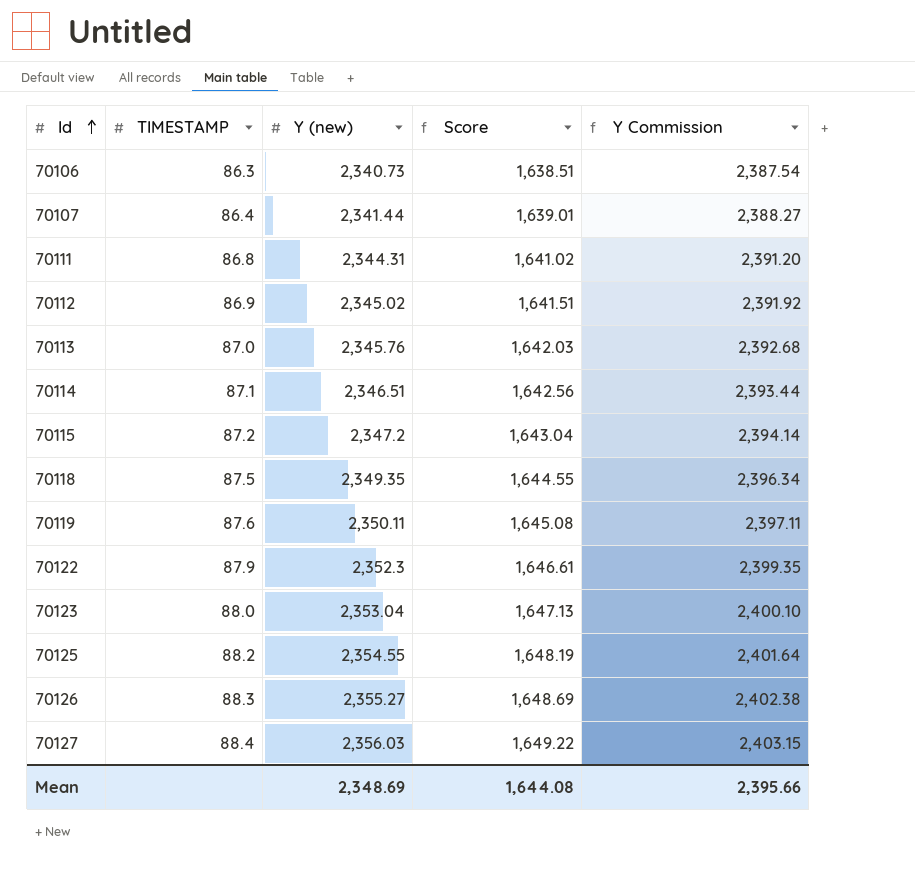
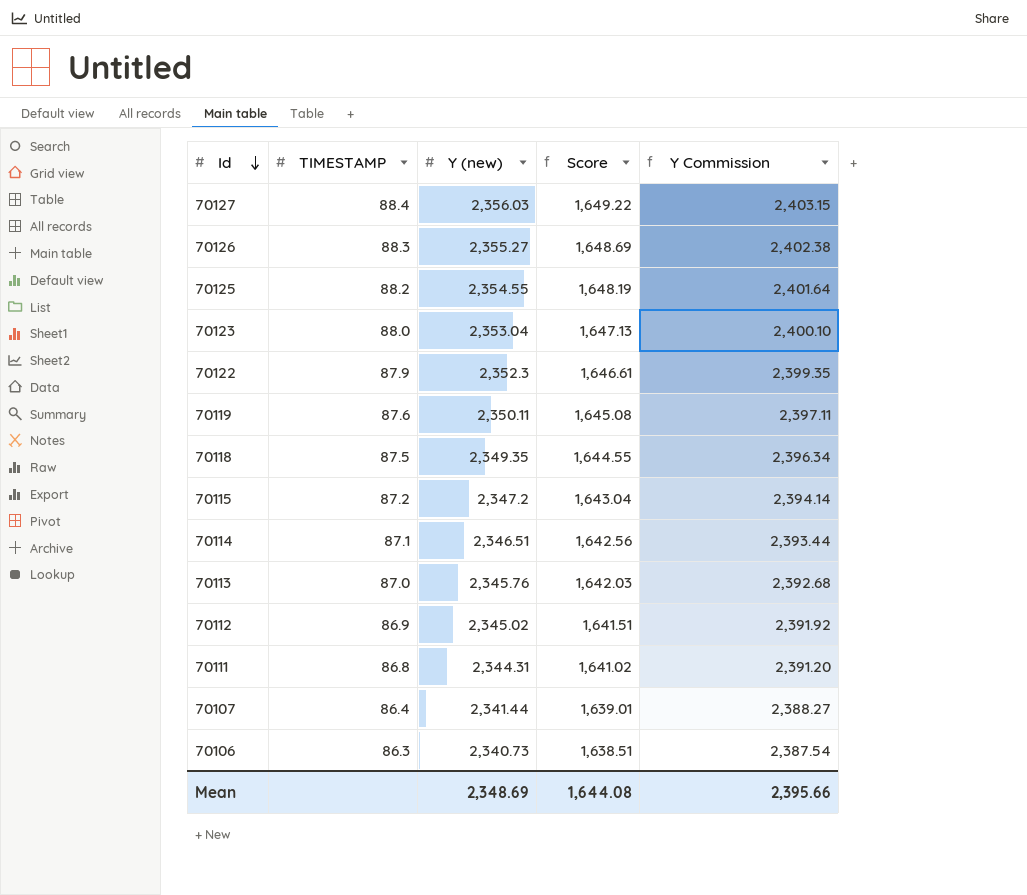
row order: Id ascending -> Id descending

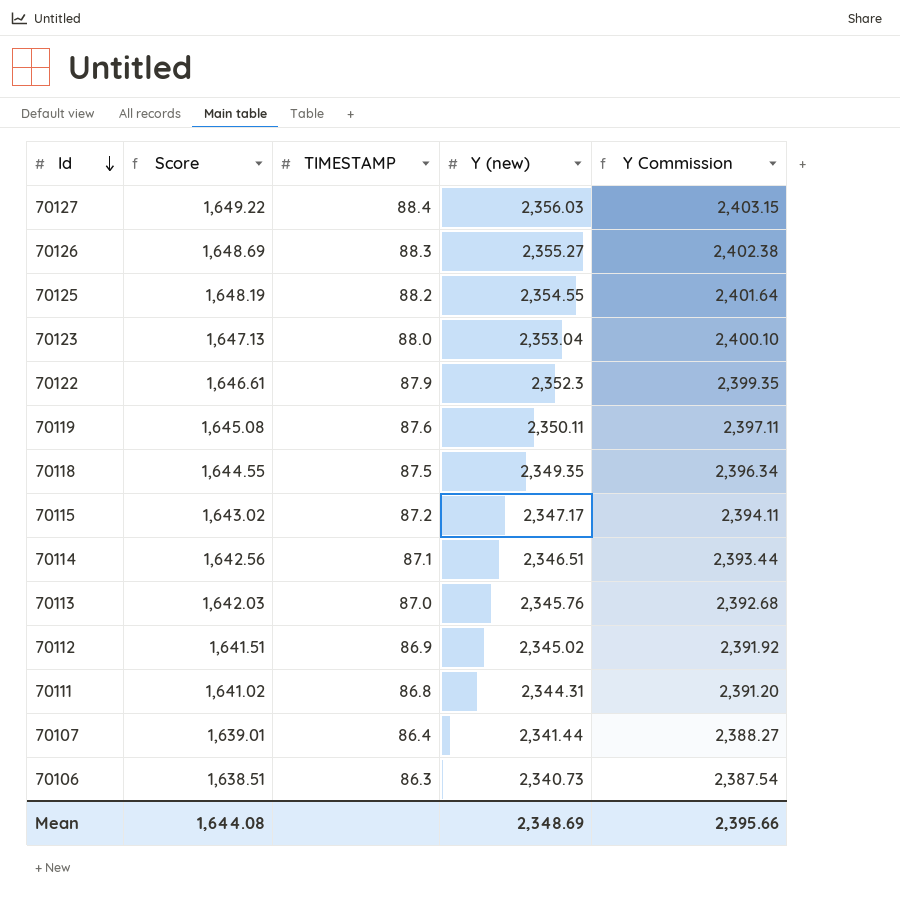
column Score | position: 4 -> 2
70115 | Score: 1,643.04 -> 1,643.02
70115 | Y (new): 2,347.2 -> 2,347.17
70115 | Y Commission: 2,394.14 -> 2,394.11

